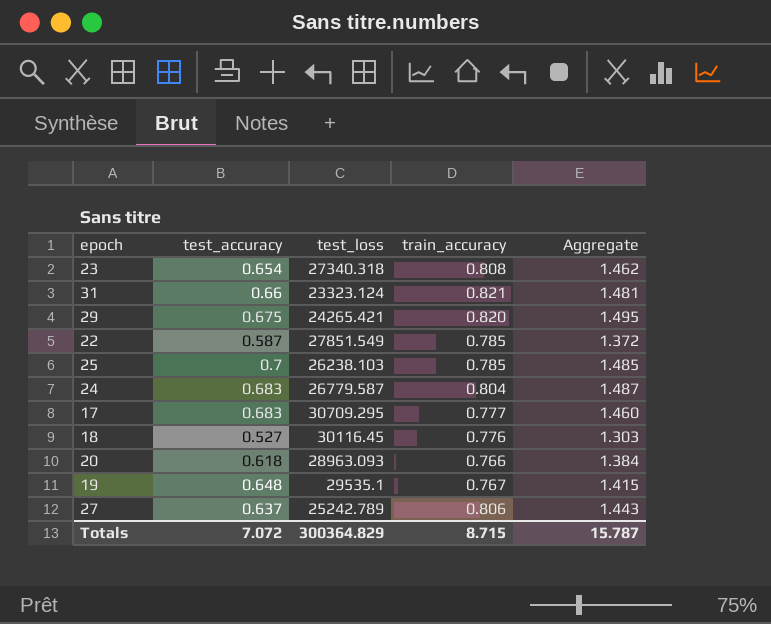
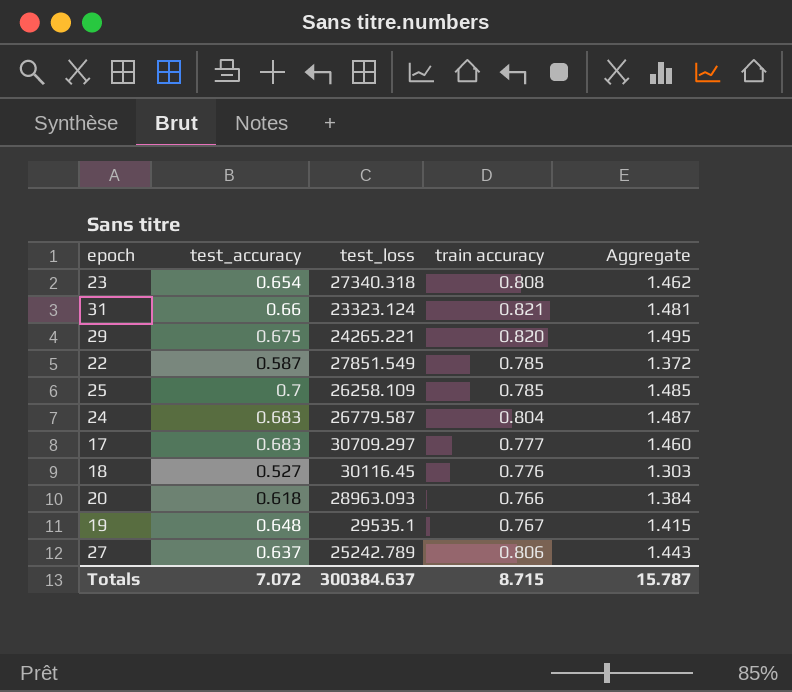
column name: train_accuracy -> train accuracy
29 | test_loss: 24265.421 -> 24265.221
25 | test_loss: 26238.103 -> 26258.109
17 | test_loss: 30709.295 -> 30709.297
Totals | test_loss: 300364.829 -> 300384.637

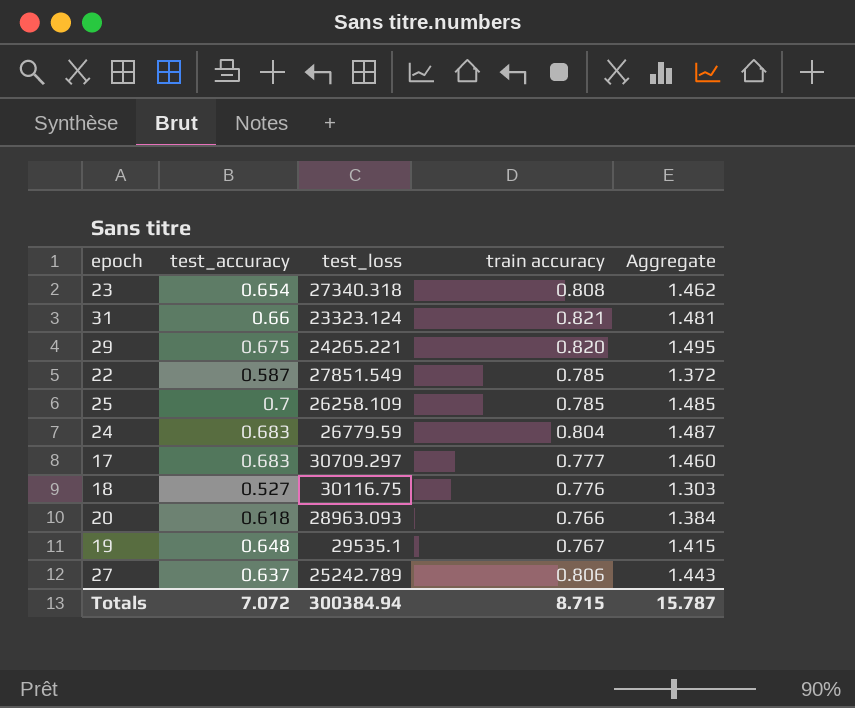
24 | test_loss: 26779.587 -> 26779.59
18 | test_loss: 30116.45 -> 30116.75
Totals | test_loss: 300384.637 -> 300384.94

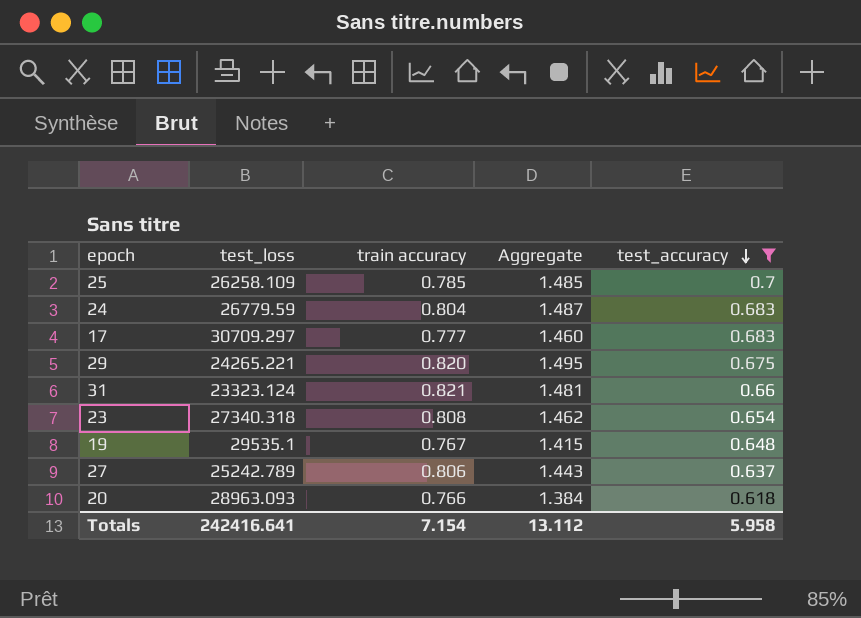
filter: none -> test_accuracy >= 0.618
row order: none -> test_accuracy descending
column test_accuracy | position: 2 -> 5
Totals | test_loss: 300384.94 -> 242416.641
Totals | train accuracy: 8.715 -> 7.154
Totals | Aggregate: 15.787 -> 13.112
Totals | test_accuracy: 7.072 -> 5.958

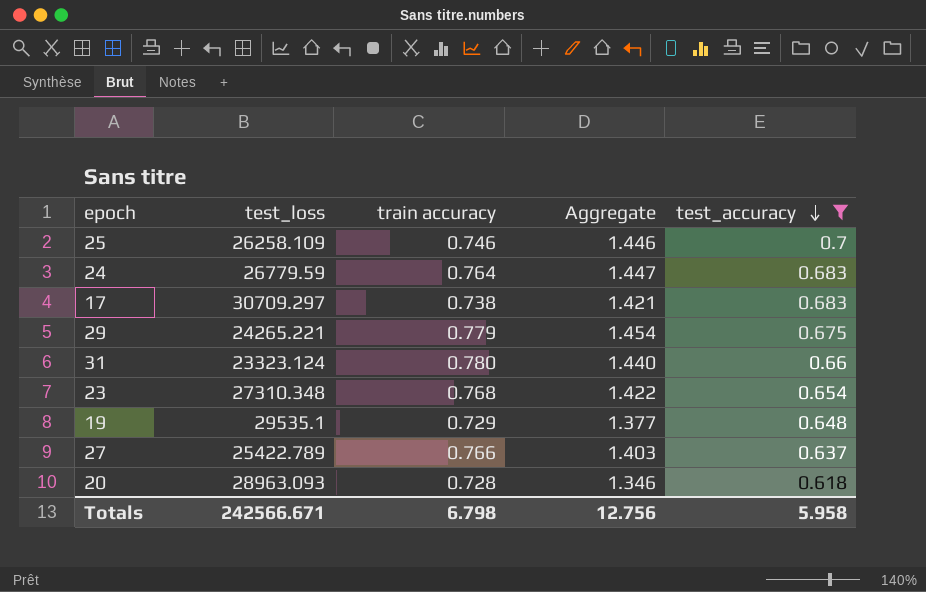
25 | train accuracy: 0.785 -> 0.746
25 | Aggregate: 1.485 -> 1.446
24 | train accuracy: 0.804 -> 0.764
24 | Aggregate: 1.487 -> 1.447
17 | train accuracy: 0.777 -> 0.738
17 | Aggregate: 1.460 -> 1.421
29 | train accuracy: 0.820 -> 0.779
29 | Aggregate: 1.495 -> 1.454
31 | train accuracy: 0.821 -> 0.780
31 | Aggregate: 1.481 -> 1.440
23 | test_loss: 27340.318 -> 27310.348
23 | train accuracy: 0.808 -> 0.768
23 | Aggregate: 1.462 -> 1.422
19 | train accuracy: 0.767 -> 0.729
19 | Aggregate: 1.415 -> 1.377
27 | test_loss: 25242.789 -> 25422.789
27 | train accuracy: 0.806 -> 0.766
27 | Aggregate: 1.443 -> 1.403
20 | train accuracy: 0.766 -> 0.728
20 | Aggregate: 1.384 -> 1.346
Totals | test_loss: 242416.641 -> 242566.671
Totals | train accuracy: 7.154 -> 6.798
Totals | Aggregate: 13.112 -> 12.756

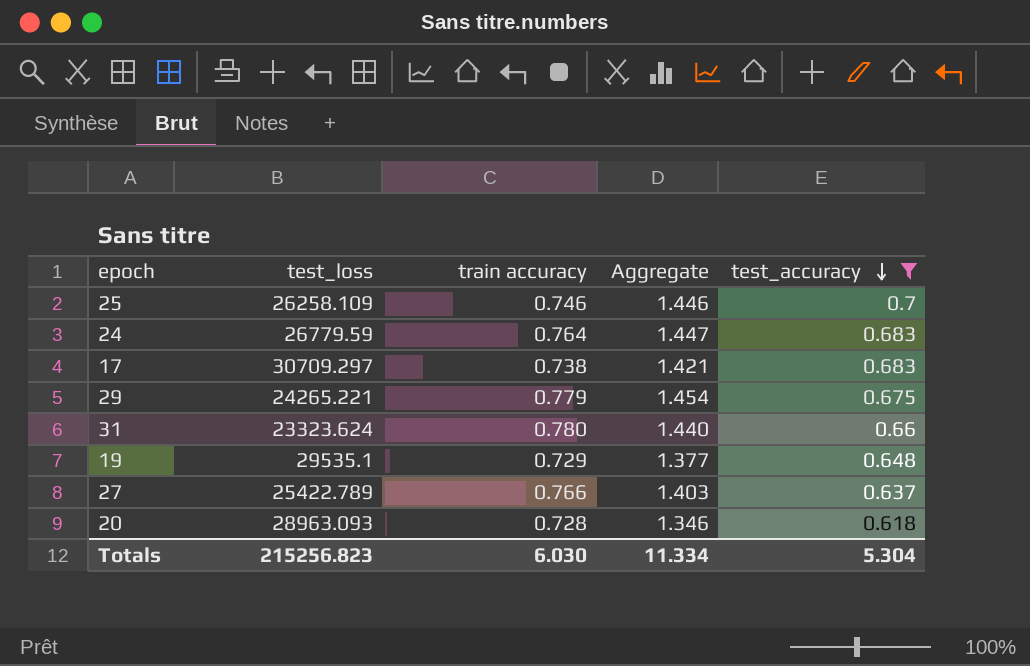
row 23: 27310.348 | 0.768 | 1.422 | 0.654 -> none
31 | test_loss: 23323.124 -> 23323.624
Totals | test_loss: 242566.671 -> 215256.823
Totals | train accuracy: 6.798 -> 6.030
Totals | Aggregate: 12.756 -> 11.334
Totals | test_accuracy: 5.958 -> 5.304

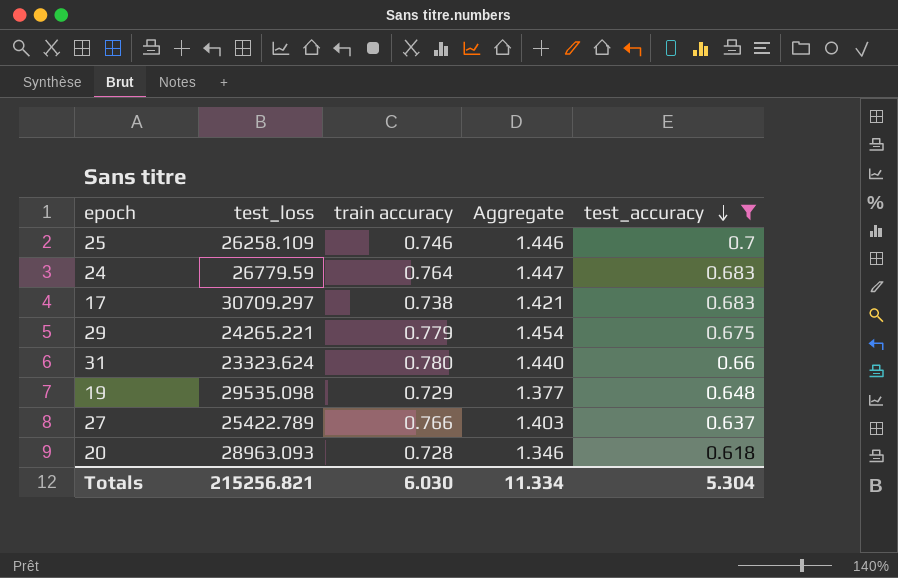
19 | test_loss: 29535.1 -> 29535.098
Totals | test_loss: 215256.823 -> 215256.821

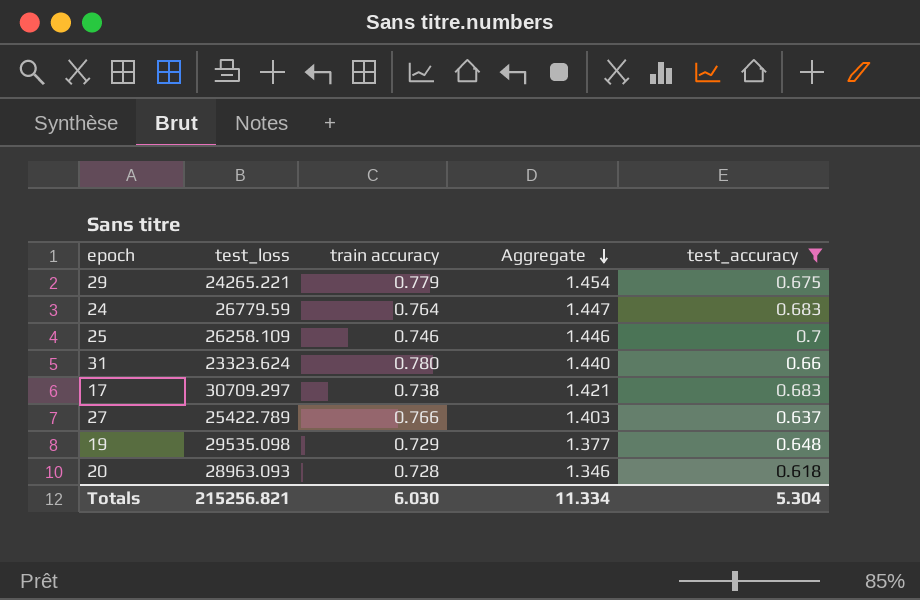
row order: test_accuracy descending -> Aggregate descending

